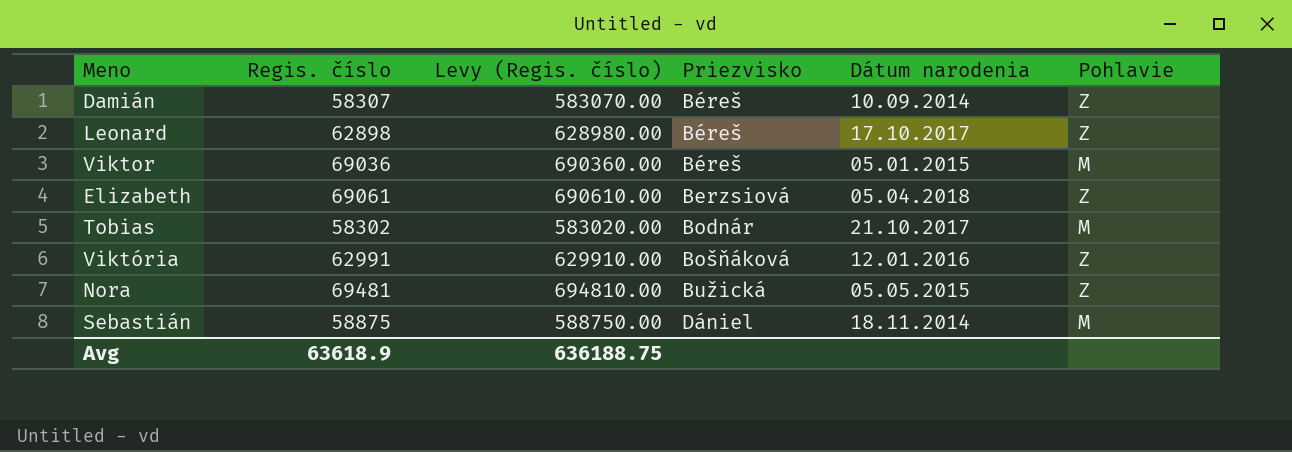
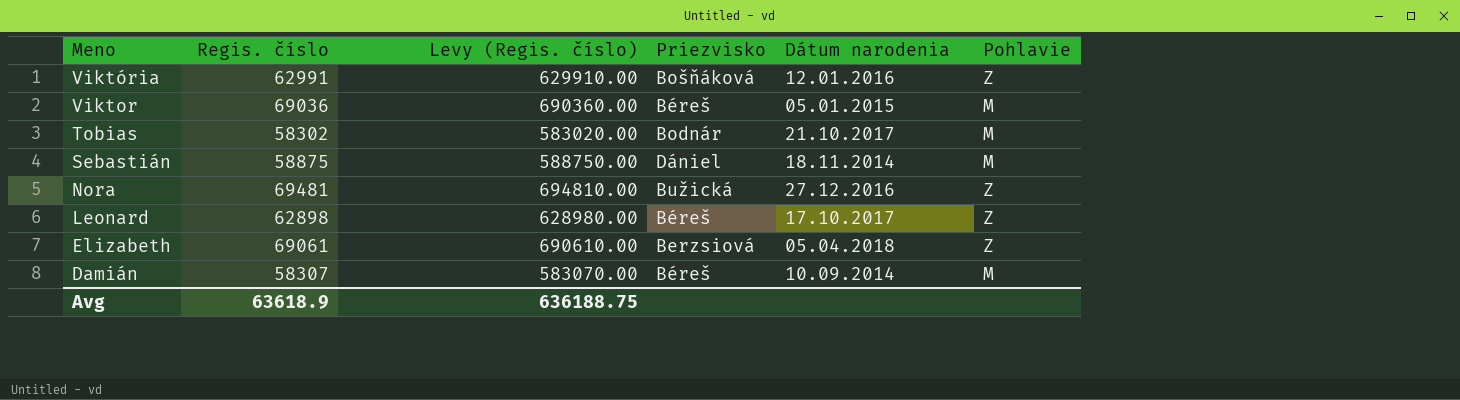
row order: Priezvisko ascending -> Meno descending
Nora | Dátum narodenia: 05.05.2015 -> 27.12.2016
Damián | Pohlavie: Z -> M

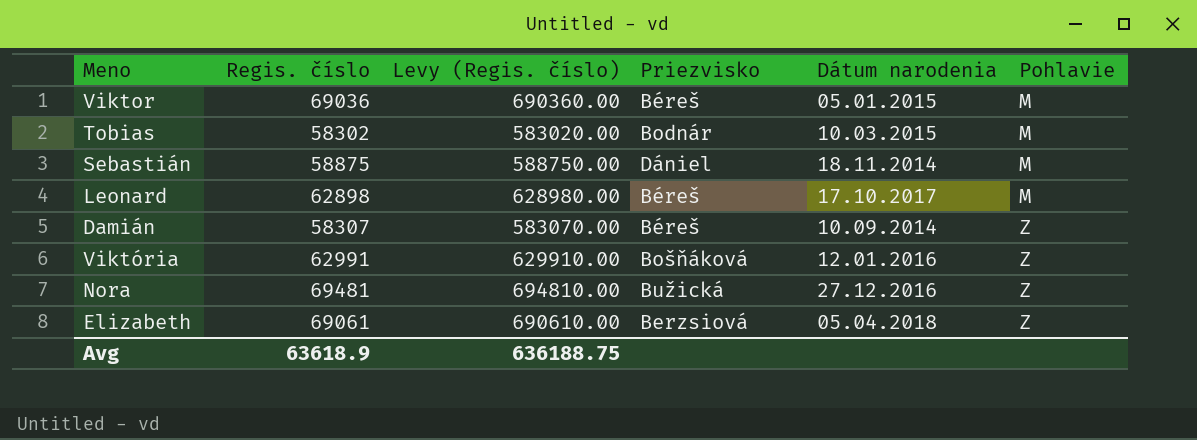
row order: Meno descending -> Pohlavie ascending
Tobias | Dátum narodenia: 21.10.2017 -> 10.03.2015
Leonard | Pohlavie: Z -> M
Damián | Pohlavie: M -> Z

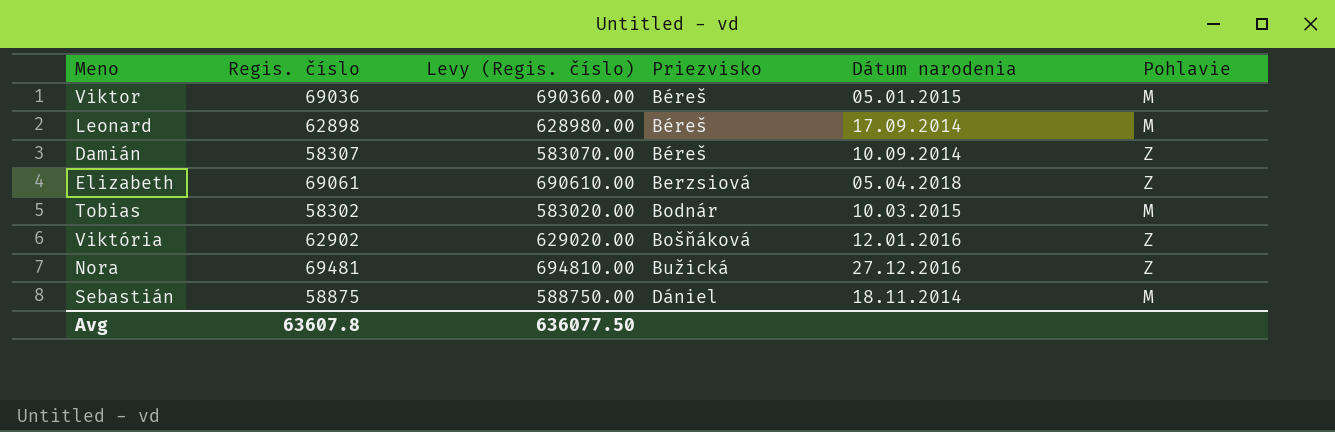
row order: Pohlavie ascending -> Priezvisko ascending
Leonard | Dátum narodenia: 17.10.2017 -> 17.09.2014
Viktória | Regis. číslo: 62991 -> 62902
Viktória | Levy (Regis. číslo): 629910.00 -> 629020.00
Avg | Regis. číslo: 63618.9 -> 63607.8
Avg | Levy (Regis. číslo): 636188.75 -> 636077.50

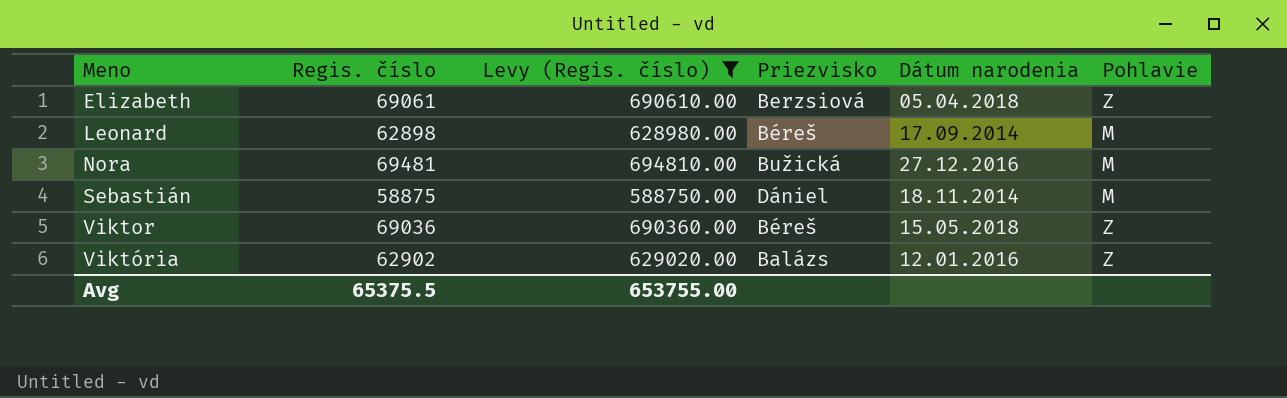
filter: none -> Levy (Regis. číslo) >= 588750.00
row order: Priezvisko ascending -> Meno ascending
Nora | Pohlavie: Z -> M
Viktor | Dátum narodenia: 05.01.2015 -> 15.05.2018
Viktor | Pohlavie: M -> Z
Viktória | Priezvisko: Bošňáková -> Balázs
Avg | Regis. číslo: 63607.8 -> 65375.5
Avg | Levy (Regis. číslo): 636077.50 -> 653755.00

